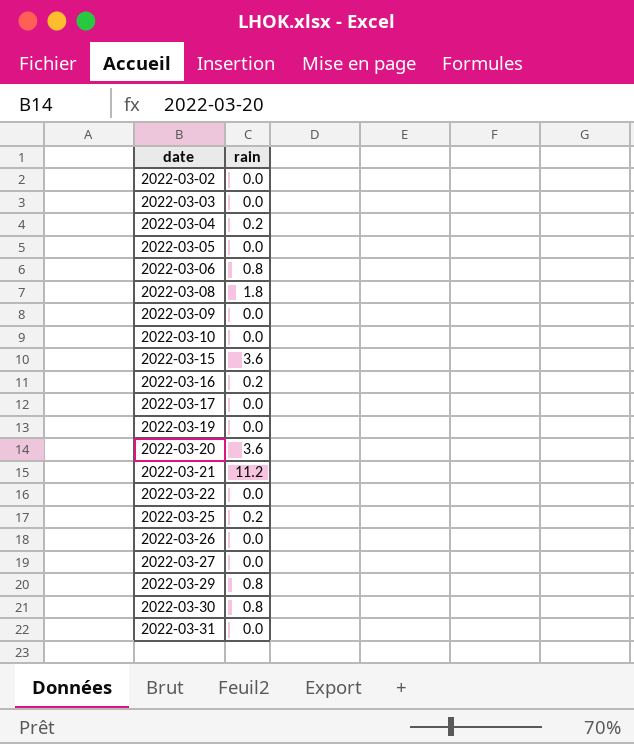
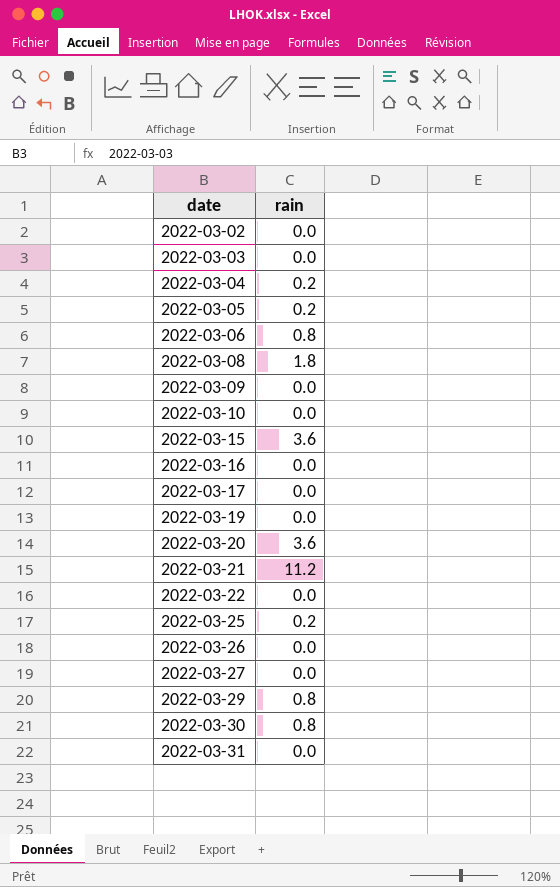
2022-03-05 | rain: 0.0 -> 0.2
2022-03-16 | rain: 0.2 -> 0.0

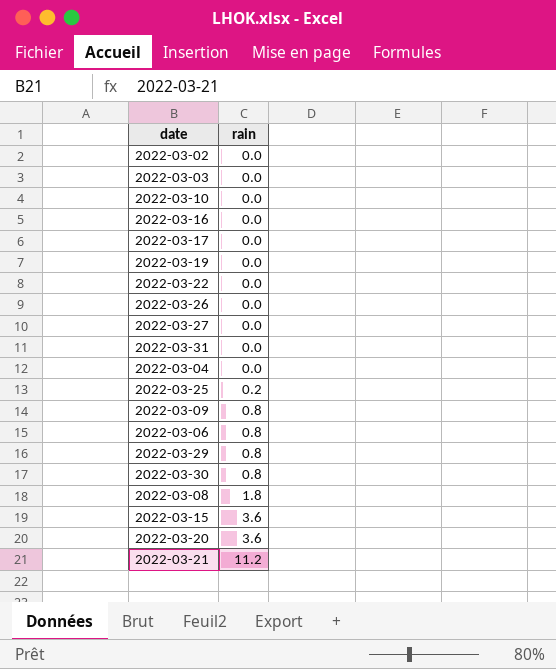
row order: date ascending -> rain ascending
row 2022-03-05: 0.2 -> none
2022-03-04 | rain: 0.2 -> 0.0
2022-03-09 | rain: 0.0 -> 0.8

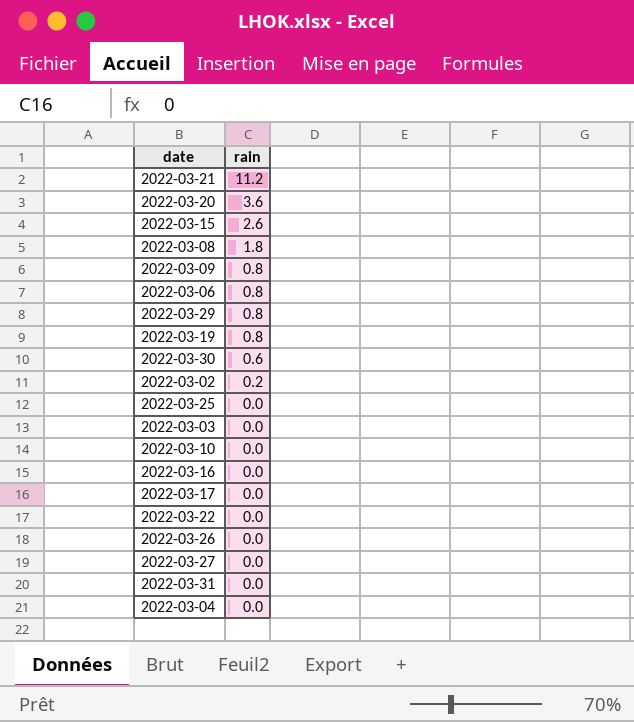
row order: rain ascending -> rain descending
2022-03-15 | rain: 3.6 -> 2.6
2022-03-19 | rain: 0.0 -> 0.8
2022-03-30 | rain: 0.8 -> 0.6
2022-03-02 | rain: 0.0 -> 0.2
2022-03-25 | rain: 0.2 -> 0.0

